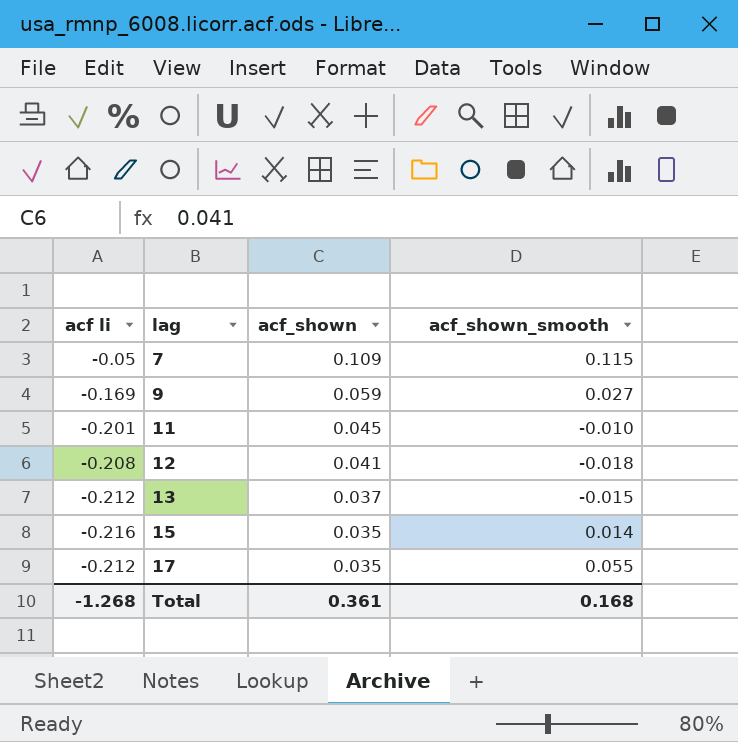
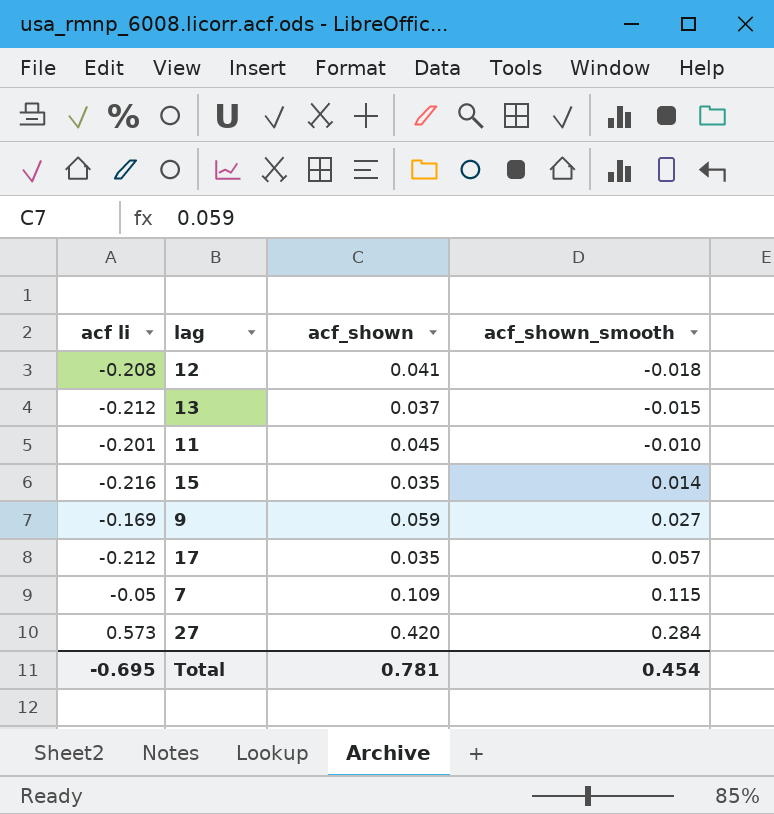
row order: lag ascending -> acf_shown_smooth ascending
17 | acf_shown_smooth: 0.055 -> 0.057
row 27: none -> 0.573 | 0.420 | 0.284
Total | acf li: -1.268 -> -0.695
Total | acf_shown: 0.361 -> 0.781
Total | acf_shown_smooth: 0.168 -> 0.454

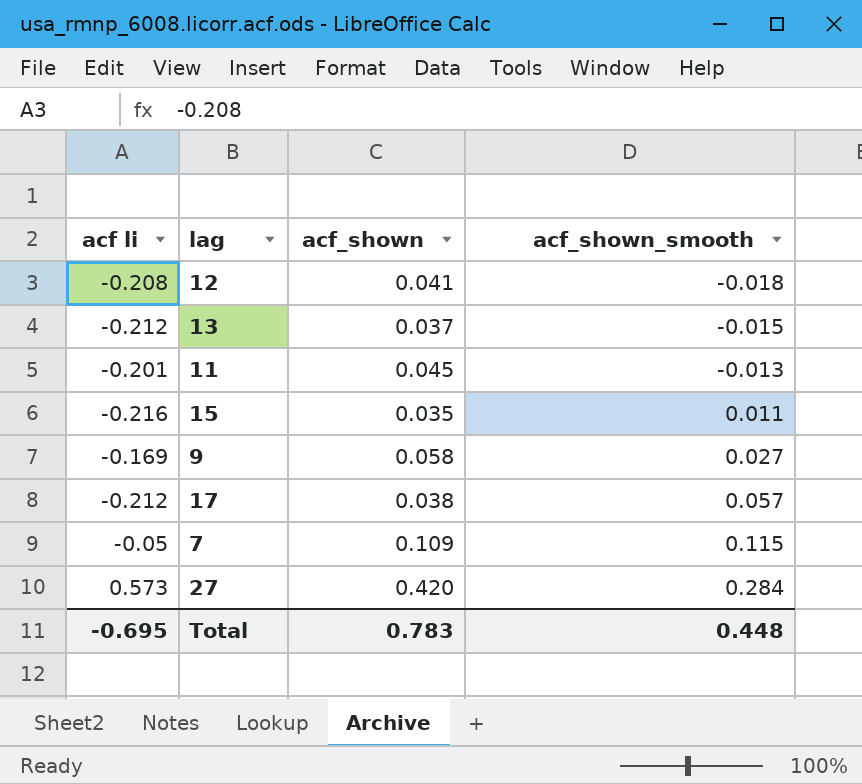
11 | acf_shown_smooth: -0.010 -> -0.013
15 | acf_shown_smooth: 0.014 -> 0.011
9 | acf_shown: 0.059 -> 0.058
17 | acf_shown: 0.035 -> 0.038
Total | acf_shown: 0.781 -> 0.783
Total | acf_shown_smooth: 0.454 -> 0.448

